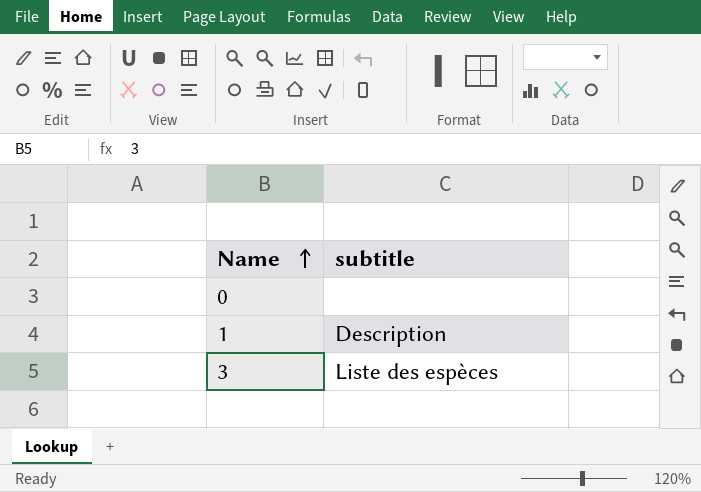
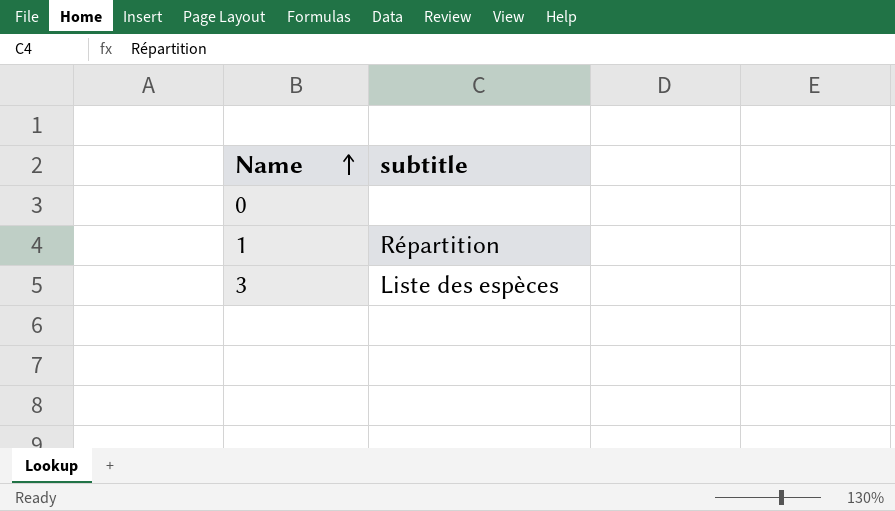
1 | subtitle: Description -> Répartition

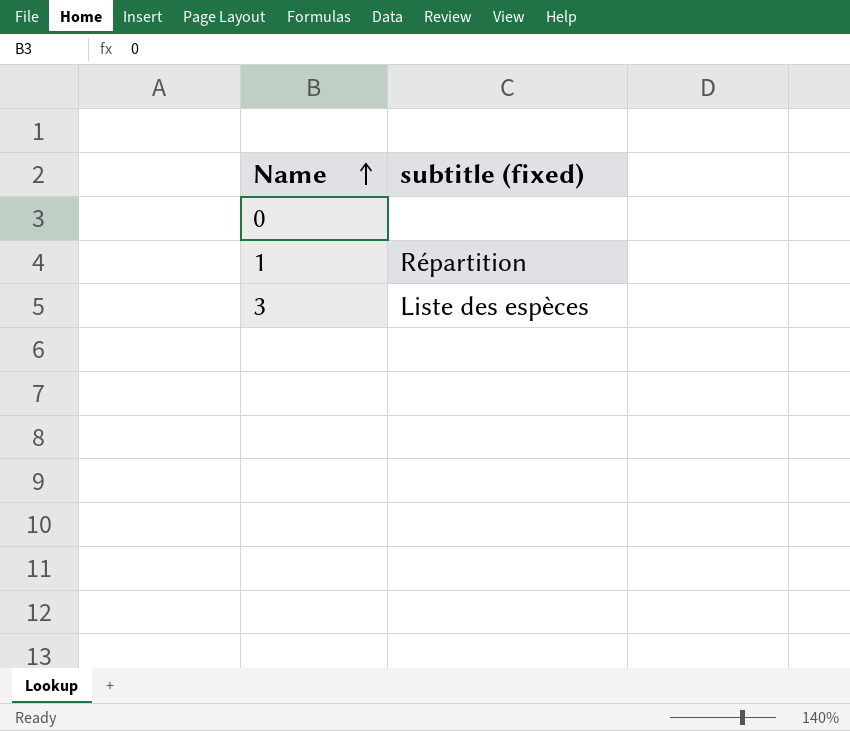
column name: subtitle -> subtitle (fixed)

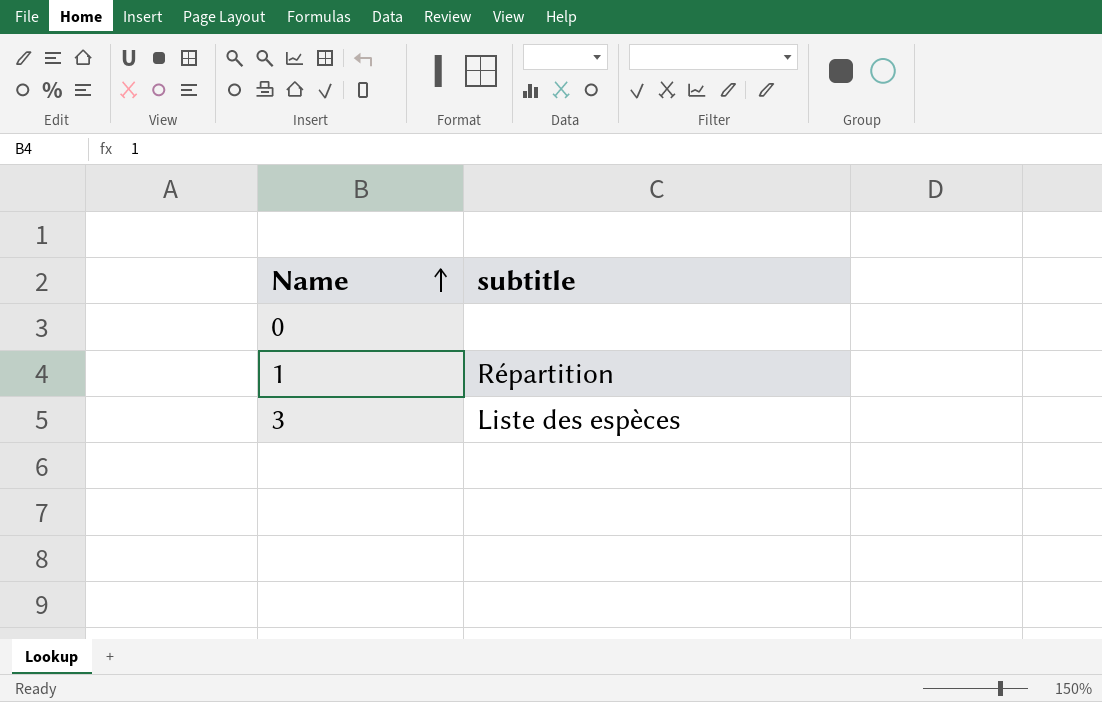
column name: subtitle (fixed) -> subtitle

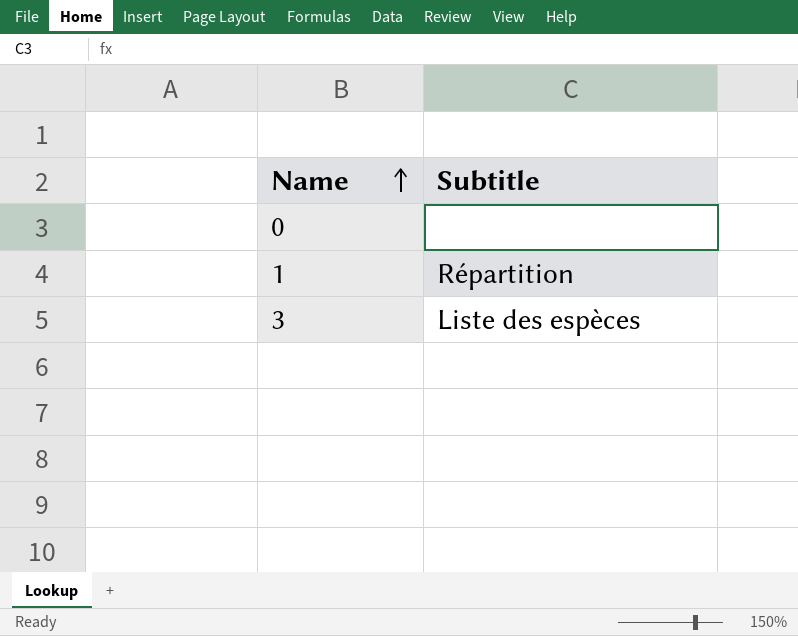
column name: subtitle -> Subtitle

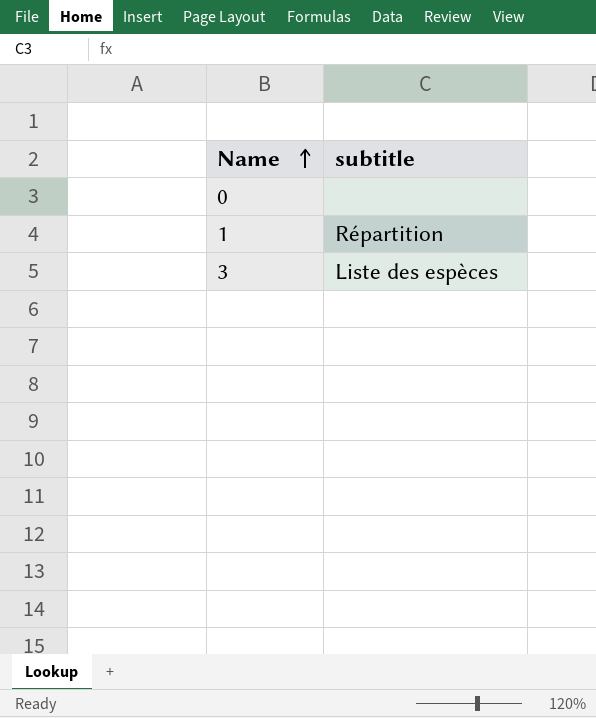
column name: Subtitle -> subtitle

